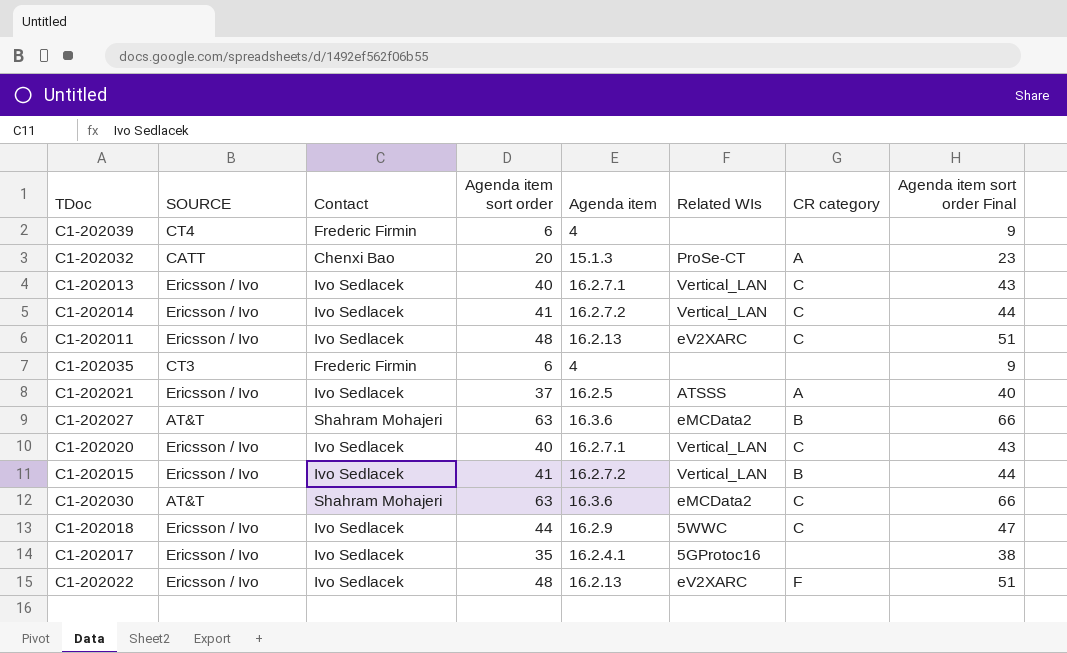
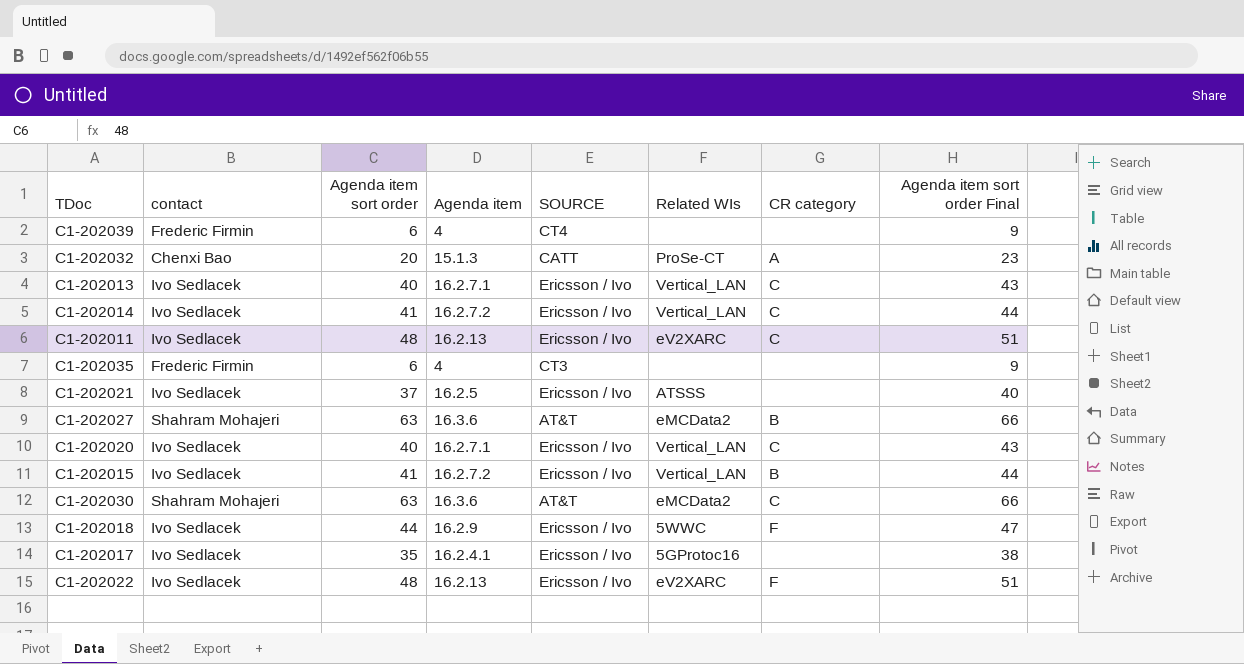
column name: Contact -> contact
column SOURCE | position: 2 -> 5
C1-202021 | CR category: A -> none
C1-202018 | CR category: C -> F

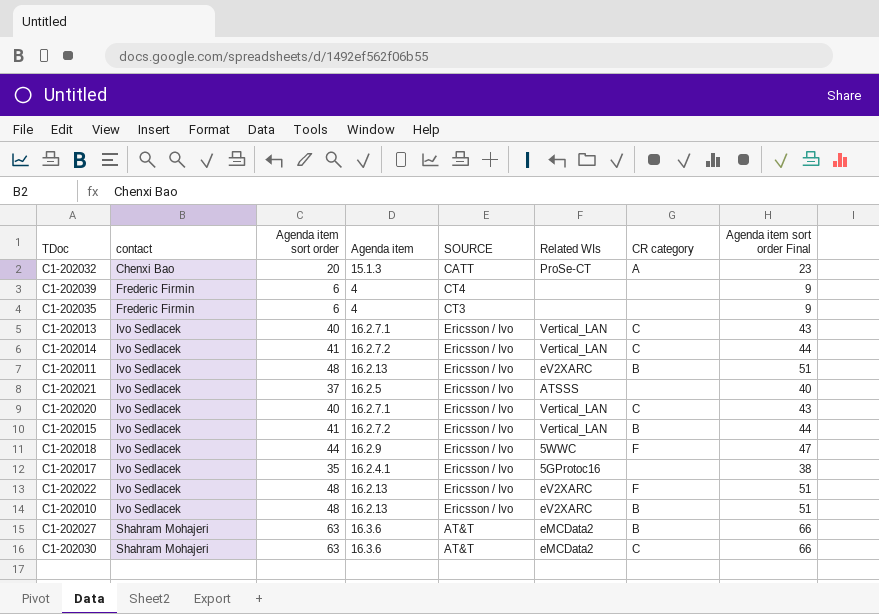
row order: none -> contact ascending
C1-202011 | CR category: C -> B
row C1-202010: none -> Ivo Sedlacek | 48 | 16.2.13 | Ericsson / Ivo | eV2XARC | B | 51

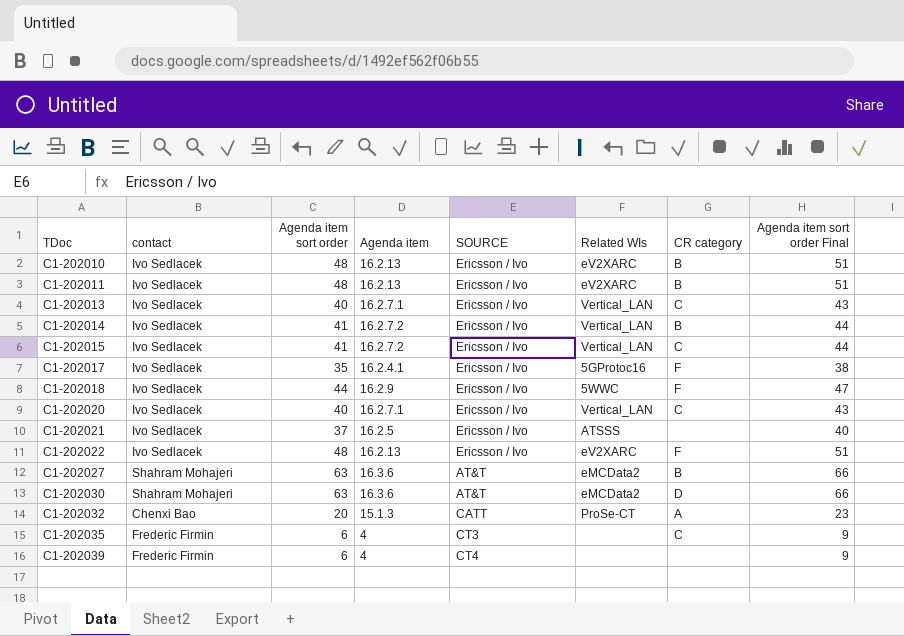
row order: contact ascending -> TDoc ascending
C1-202014 | CR category: C -> B
C1-202015 | CR category: B -> C
C1-202017 | CR category: none -> F
C1-202030 | CR category: C -> D
C1-202035 | CR category: none -> C

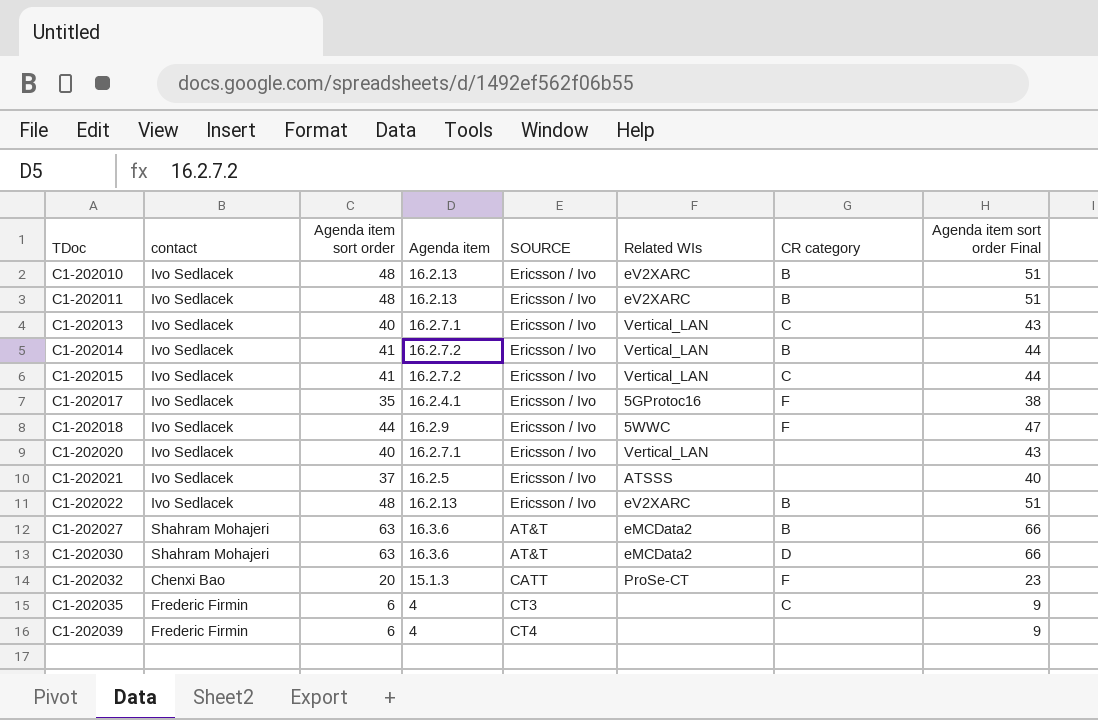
C1-202020 | CR category: C -> none
C1-202022 | CR category: F -> B
C1-202032 | CR category: A -> F

